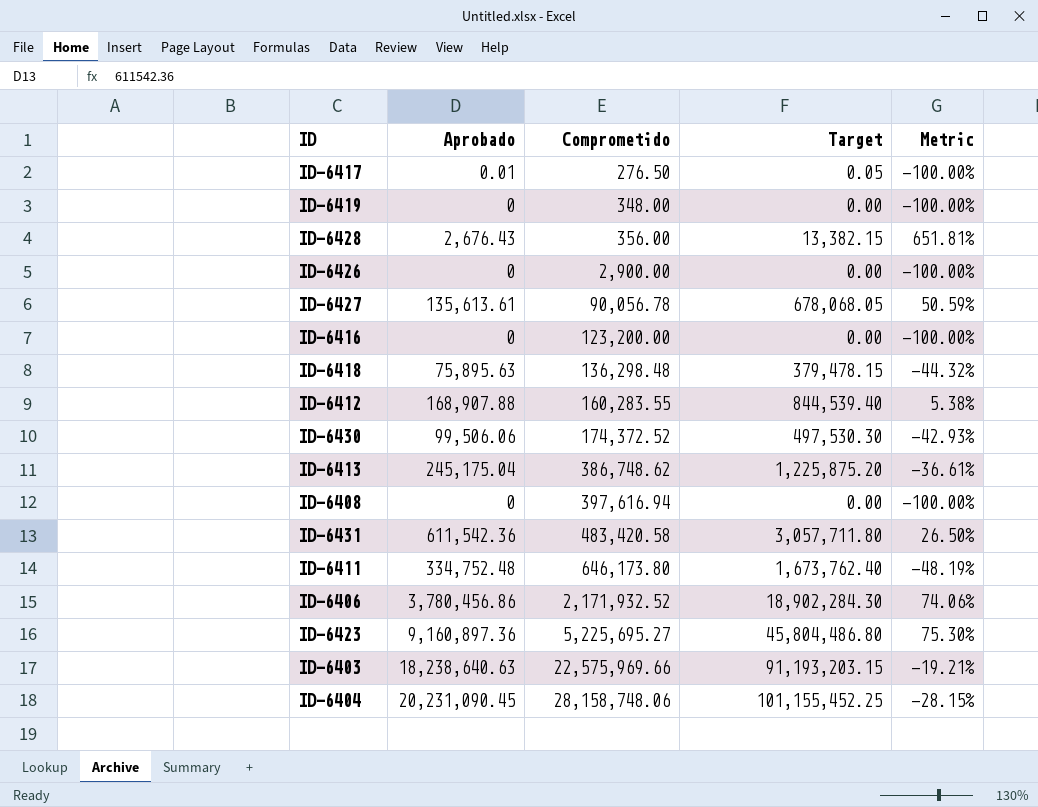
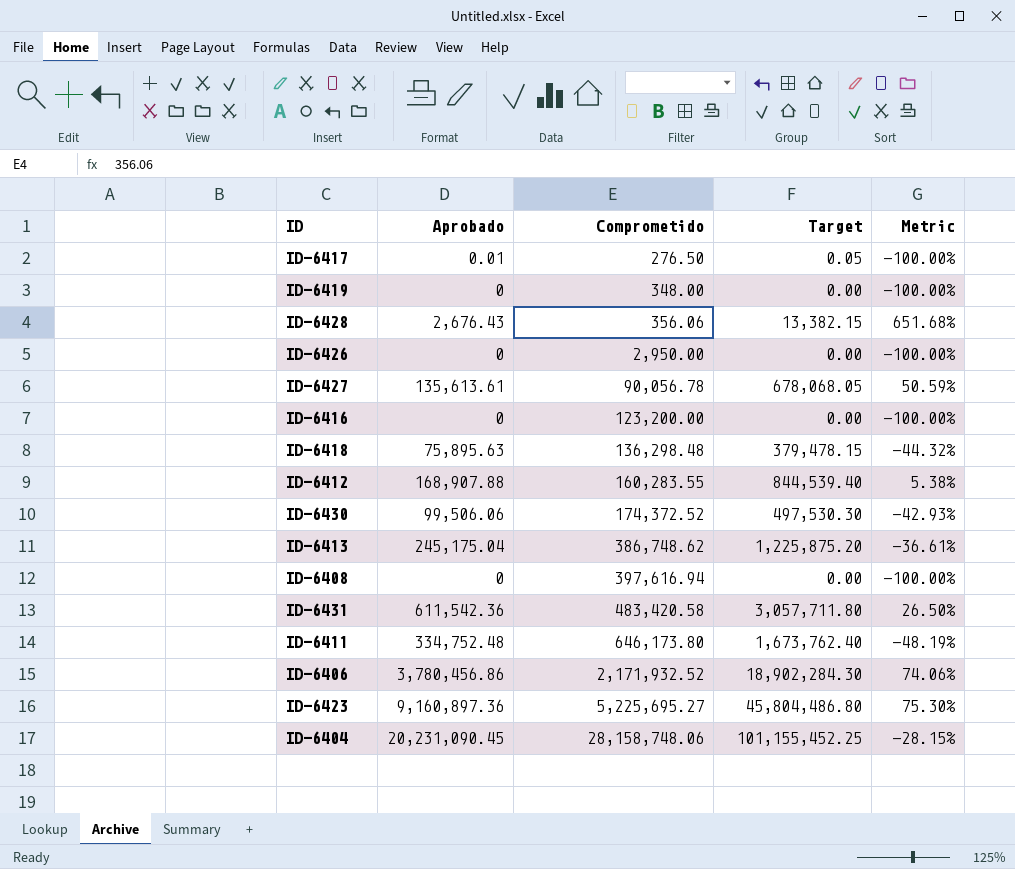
row ID-6403: 18,238,640.63 | 22,575,969.66 | 91,193,203.15 | -19.21% -> none
ID-6428 | Comprometido: 356.00 -> 356.06
ID-6428 | Metric: 651.81% -> 651.68%
ID-6426 | Comprometido: 2,900.00 -> 2,950.00

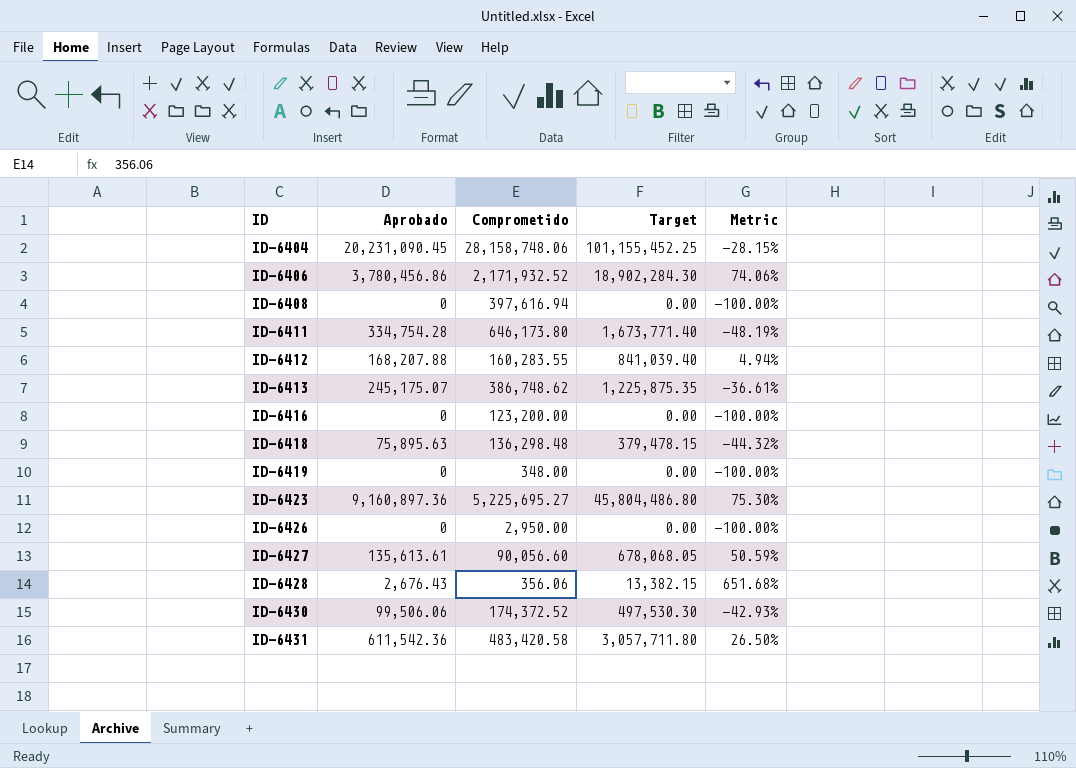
row order: Comprometido ascending -> ID ascending
row ID-6417: 0.01 | 276.50 | 0.05 | -100.00% -> none
ID-6411 | Aprobado: 334,752.48 -> 334,754.28
ID-6411 | Target: 1,673,762.40 -> 1,673,771.40
ID-6412 | Aprobado: 168,907.88 -> 168,207.88
ID-6412 | Target: 844,539.40 -> 841,039.40
ID-6412 | Metric: 5.38% -> 4.94%
ID-6413 | Aprobado: 245,175.04 -> 245,175.07
ID-6413 | Target: 1,225,875.20 -> 1,225,875.35
ID-6427 | Comprometido: 90,056.78 -> 90,056.60

